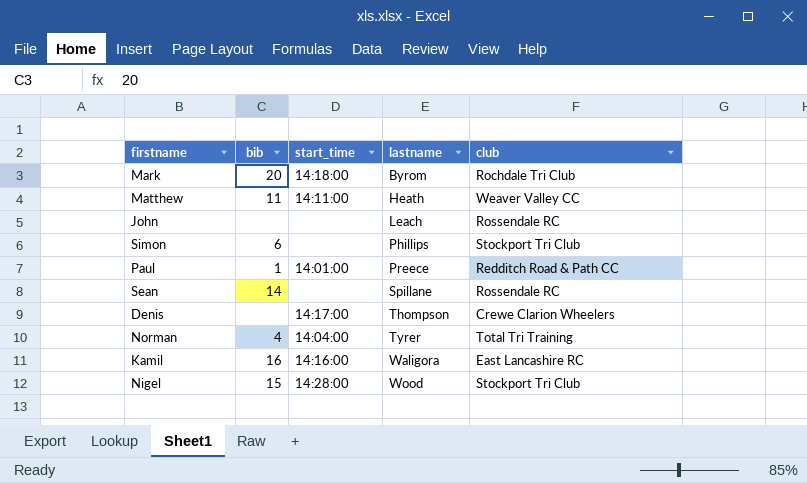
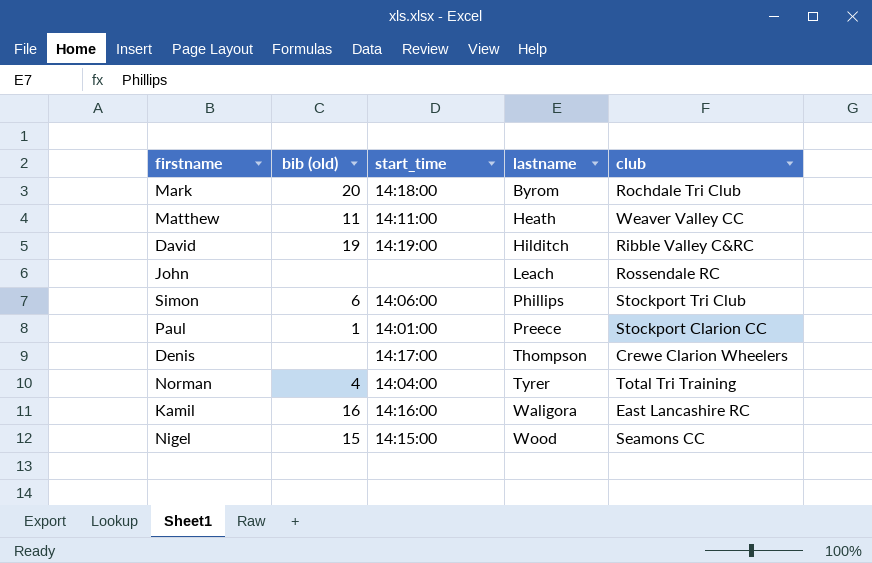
column name: bib -> bib (old)
row Sean: 14 | none | Spillane | Rossendale RC -> none
row David: none -> 19 | 14:19:00 | Hilditch | Ribble Valley C&RC
Simon | start_time: none -> 14:06:00
Paul | club: Redditch Road & Path CC -> Stockport Clarion CC
Nigel | start_time: 14:28:00 -> 14:15:00
Nigel | club: Stockport Tri Club -> Seamons CC

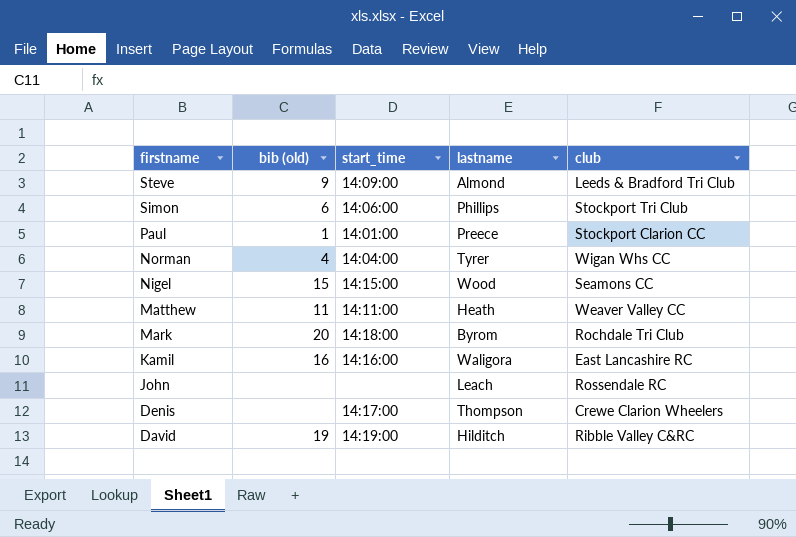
row order: lastname ascending -> firstname descending
row Steve: none -> 9 | 14:09:00 | Almond | Leeds & Bradford Tri Club
Norman | club: Total Tri Training -> Wigan Whs CC

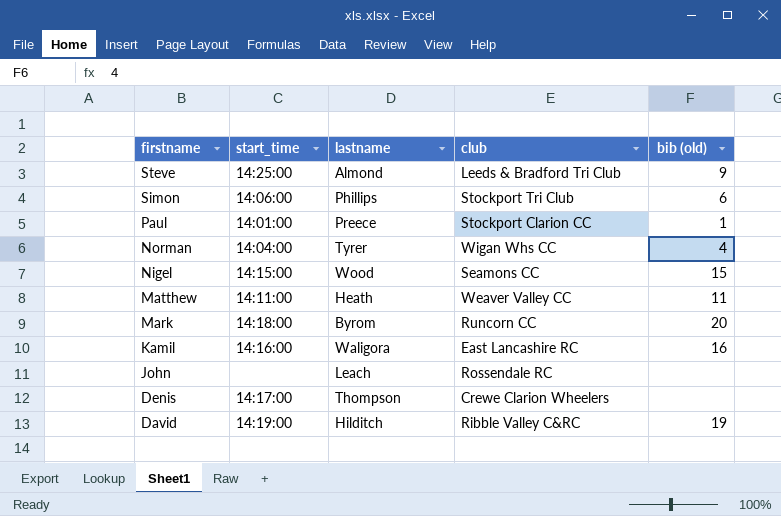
column bib (old) | position: 2 -> 5
Steve | start_time: 14:09:00 -> 14:25:00
Mark | club: Rochdale Tri Club -> Runcorn CC

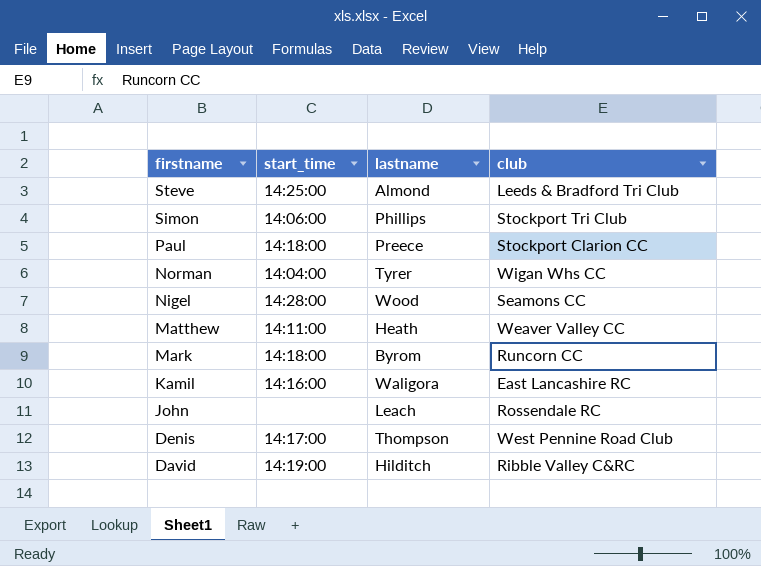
column bib (old) | position: 5 -> none
Paul | start_time: 14:01:00 -> 14:18:00
Nigel | start_time: 14:15:00 -> 14:28:00
Denis | club: Crewe Clarion Wheelers -> West Pennine Road Club

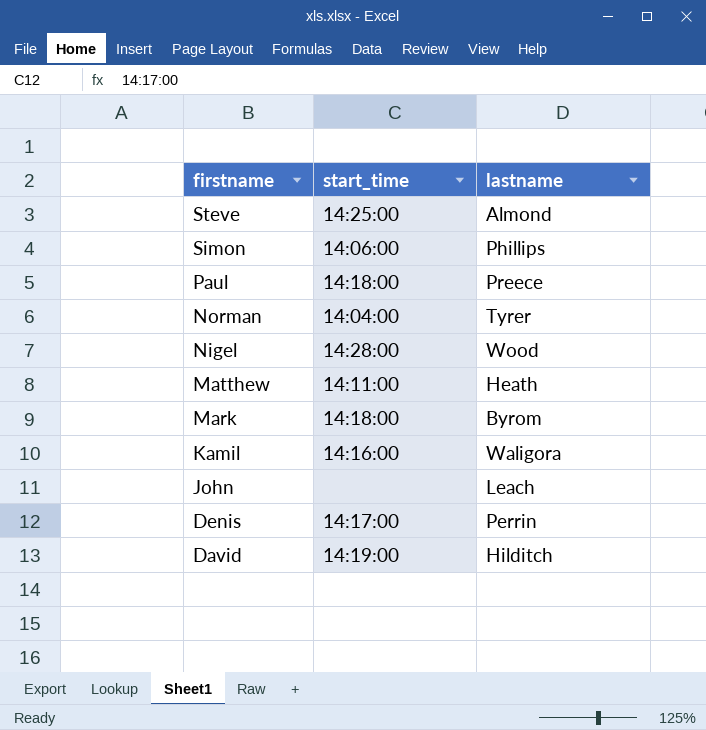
column club | position: 4 -> none
Denis | lastname: Thompson -> Perrin

